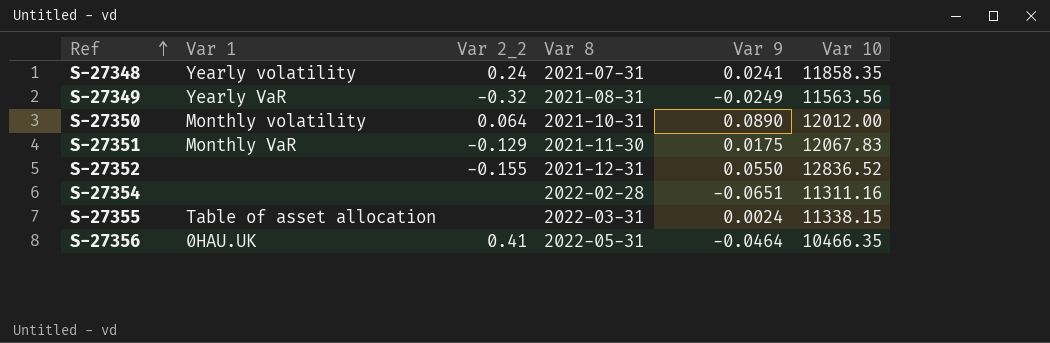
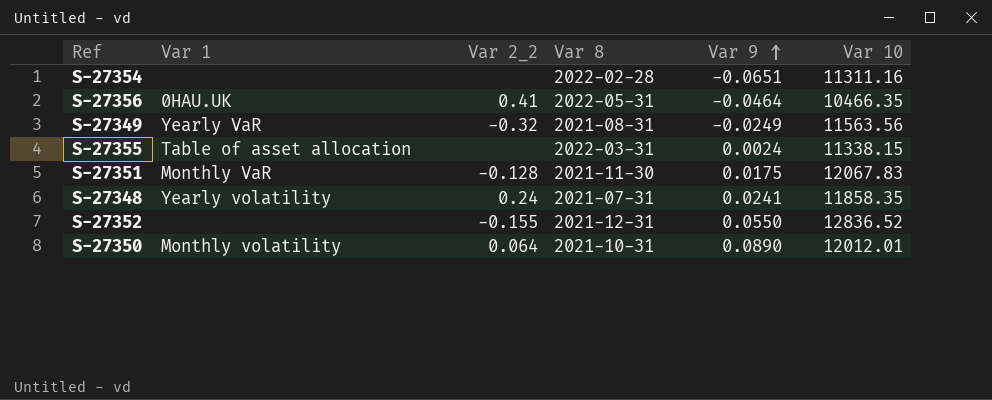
row order: Ref ascending -> Var 9 ascending
S-27351 | Var 2_2: -0.129 -> -0.128
S-27350 | Var 10: 12012.00 -> 12012.01

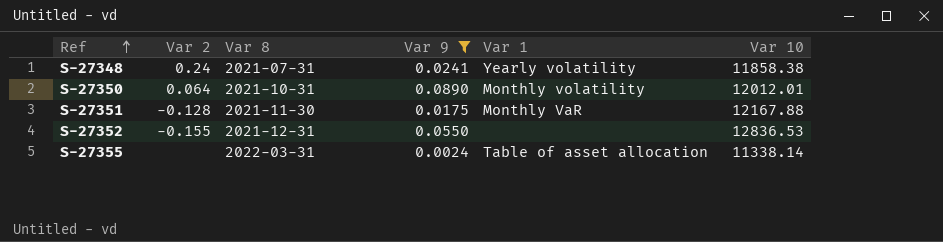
filter: none -> Var 9 >= 0.0024
row order: Var 9 ascending -> Ref ascending
column name: Var 2_2 -> Var 2
column Var 1 | position: 2 -> 5
S-27348 | Var 10: 11858.35 -> 11858.38
S-27351 | Var 10: 12067.83 -> 12167.88
S-27352 | Var 10: 12836.52 -> 12836.53
S-27355 | Var 10: 11338.15 -> 11338.14

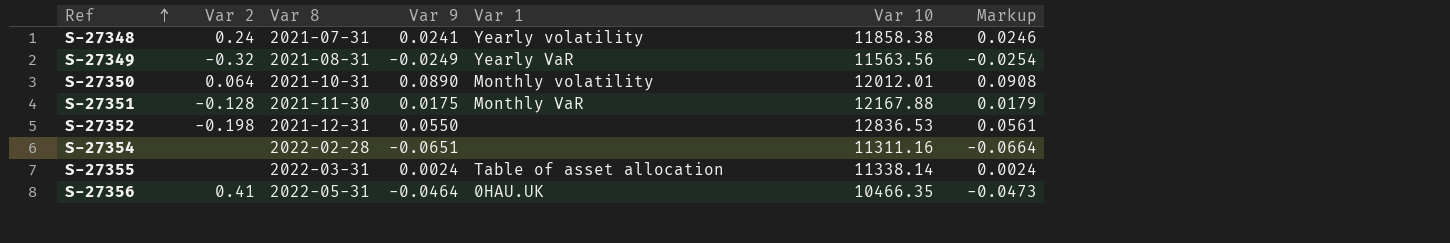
filter: Var 9 >= 0.0024 -> none
column Markup | formula: none -> [Var 9] * 1.02
S-27352 | Var 2: -0.155 -> -0.198

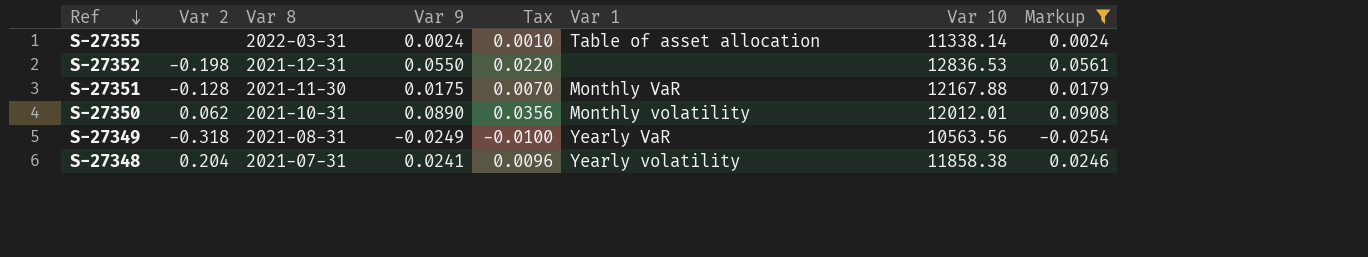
filter: none -> Markup >= -0.0254
row order: Ref ascending -> Ref descending
column Tax | formula: none -> [Var 9] * 0.4
S-27350 | Var 2: 0.064 -> 0.062
S-27349 | Var 2: -0.32 -> -0.318
S-27349 | Var 10: 11563.56 -> 10563.56
S-27348 | Var 2: 0.24 -> 0.204

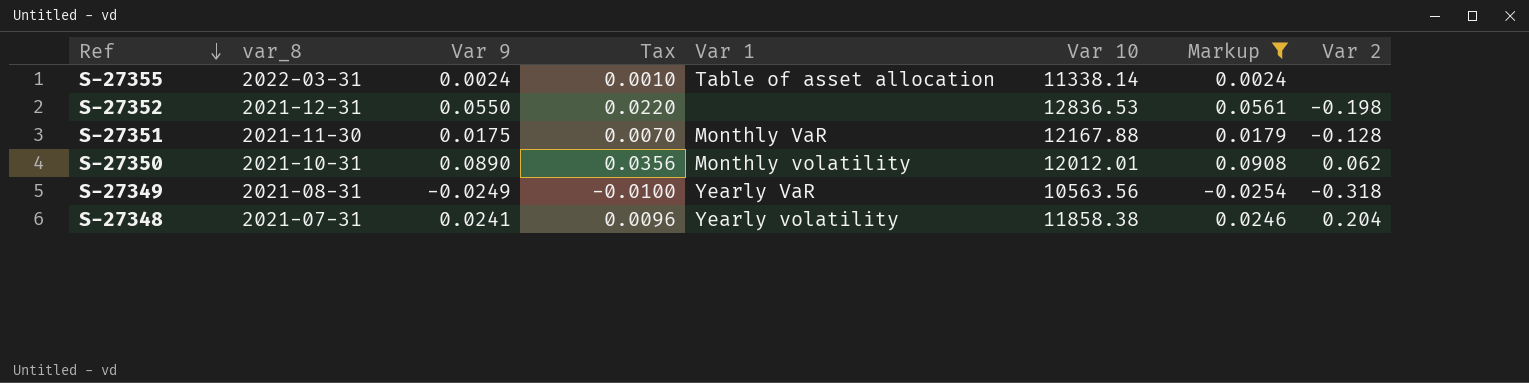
column name: Var 8 -> var_8
column Var 2 | position: 2 -> 8

